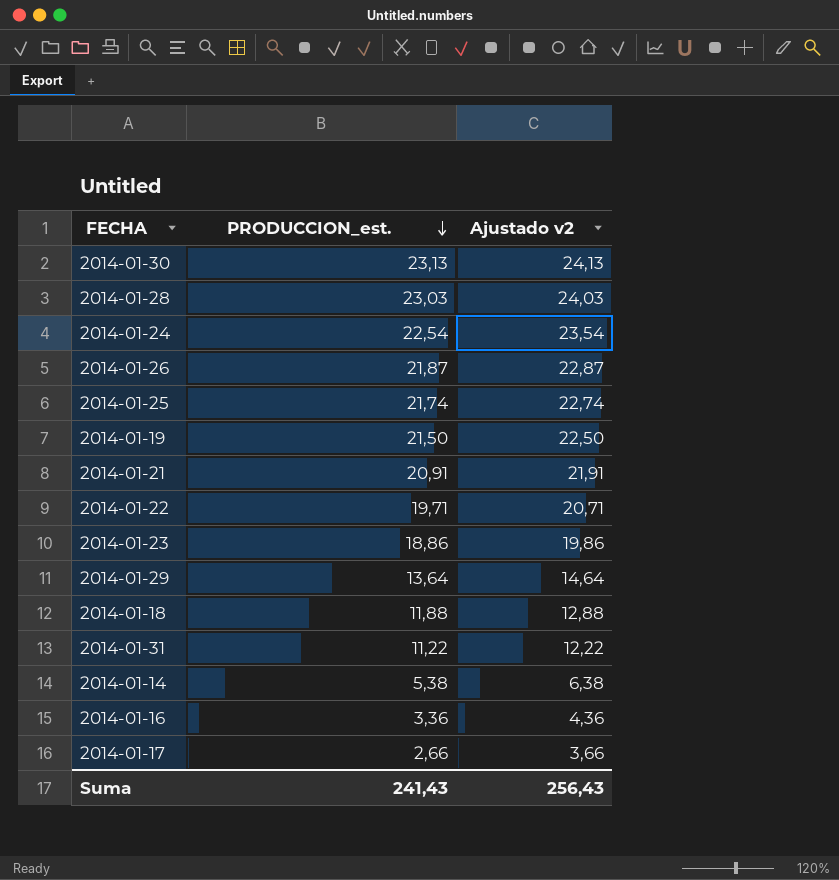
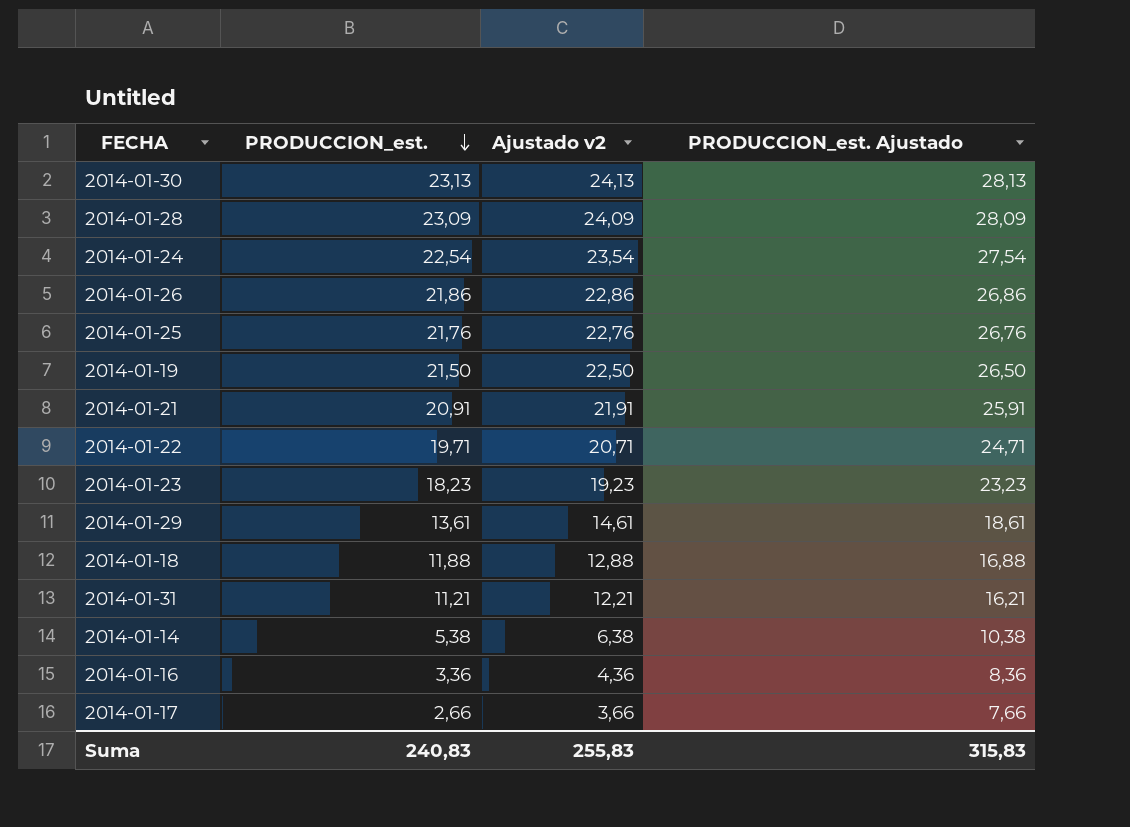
column PRODUCCION_est. Ajustado | formula: none -> [PRODUCCION_est.] + 5
2014-01-28 | PRODUCCION_est.: 23,03 -> 23,09
2014-01-28 | Ajustado v2: 24,03 -> 24,09
2014-01-26 | PRODUCCION_est.: 21,87 -> 21,86
2014-01-26 | Ajustado v2: 22,87 -> 22,86
2014-01-25 | PRODUCCION_est.: 21,74 -> 21,76
2014-01-25 | Ajustado v2: 22,74 -> 22,76
2014-01-23 | PRODUCCION_est.: 18,86 -> 18,23
2014-01-23 | Ajustado v2: 19,86 -> 19,23
2014-01-29 | PRODUCCION_est.: 13,64 -> 13,61
2014-01-29 | Ajustado v2: 14,64 -> 14,61
2014-01-31 | PRODUCCION_est.: 11,22 -> 11,21
2014-01-31 | Ajustado v2: 12,22 -> 12,21
Suma | PRODUCCION_est.: 241,43 -> 240,83
Suma | Ajustado v2: 256,43 -> 255,83

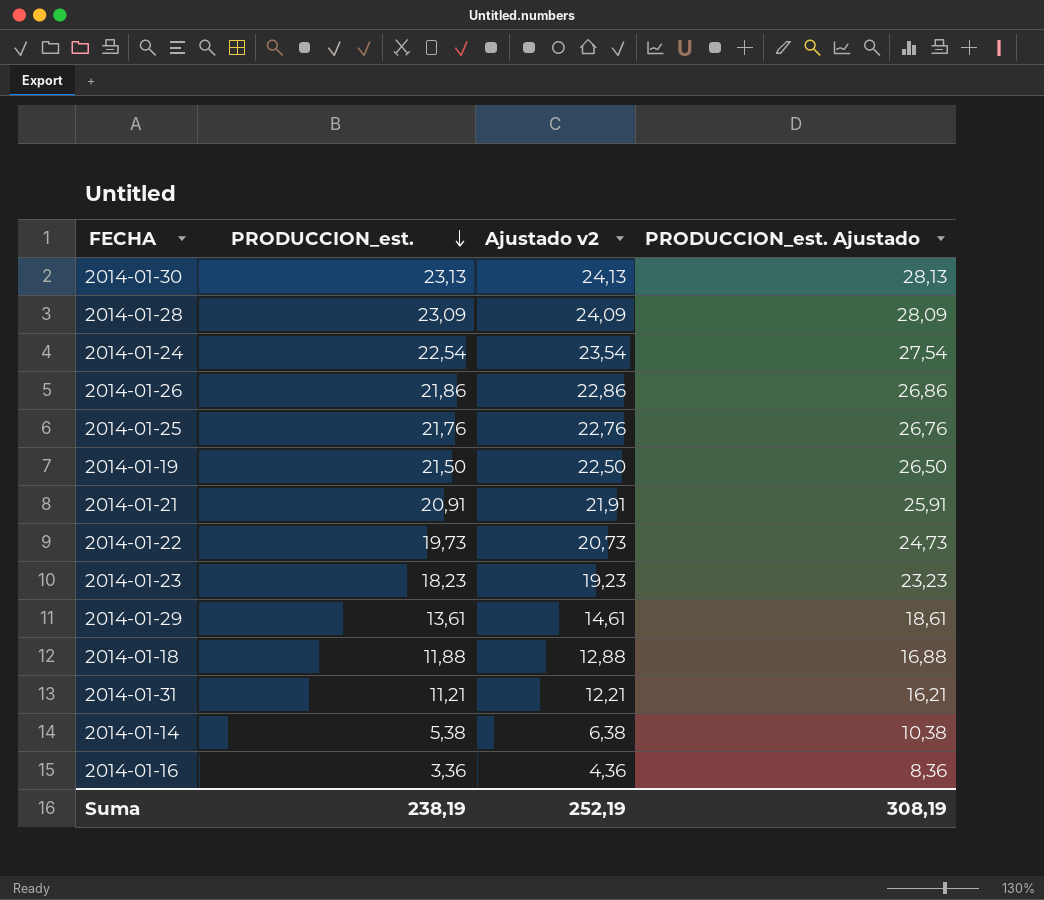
row 2014-01-17: 2,66 | 3,66 | 7,66 -> none
2014-01-22 | PRODUCCION_est.: 19,71 -> 19,73
2014-01-22 | Ajustado v2: 20,71 -> 20,73
2014-01-22 | PRODUCCION_est. Ajustado: 24,71 -> 24,73
Suma | PRODUCCION_est.: 240,83 -> 238,19
Suma | Ajustado v2: 255,83 -> 252,19
Suma | PRODUCCION_est. Ajustado: 315,83 -> 308,19

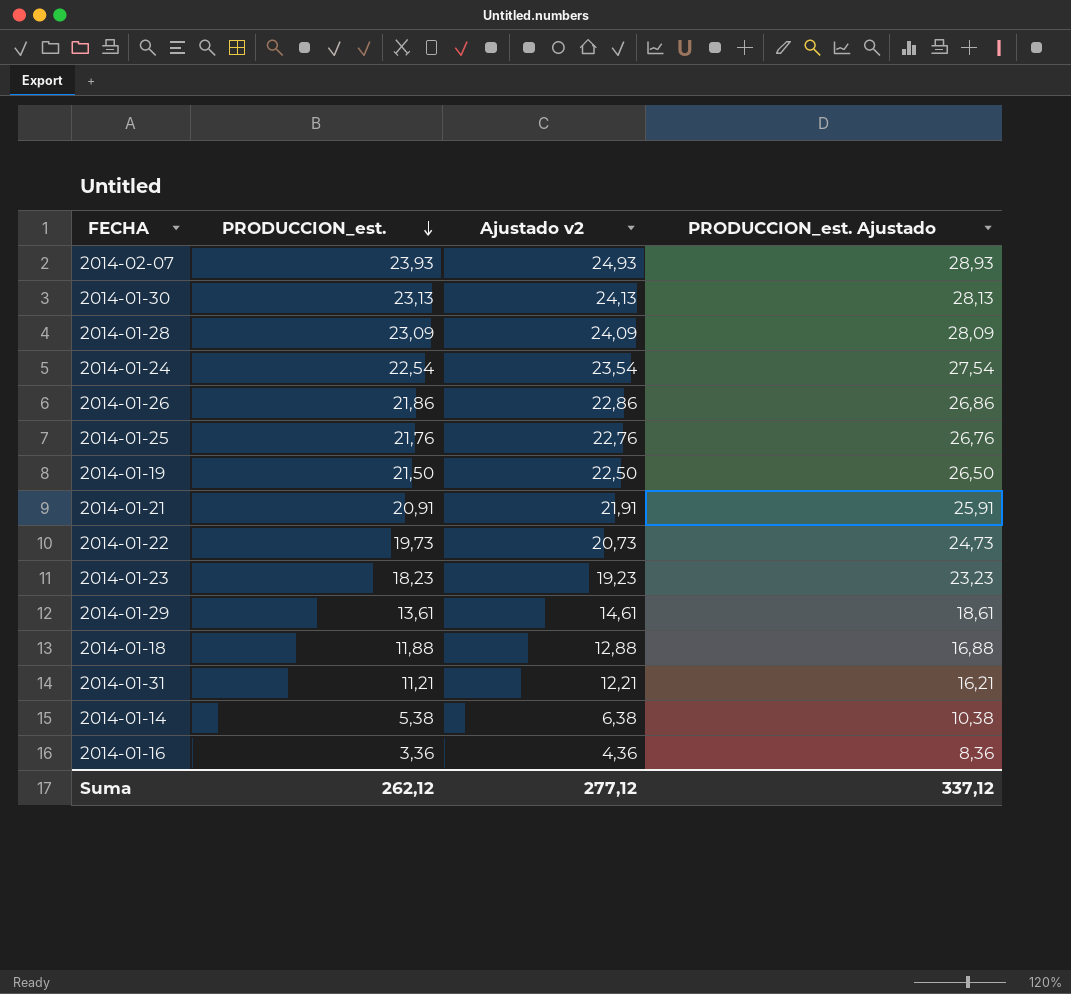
row 2014-02-07: none -> 23,93 | 24,93 | 28,93
Suma | PRODUCCION_est.: 238,19 -> 262,12
Suma | Ajustado v2: 252,19 -> 277,12
Suma | PRODUCCION_est. Ajustado: 308,19 -> 337,12

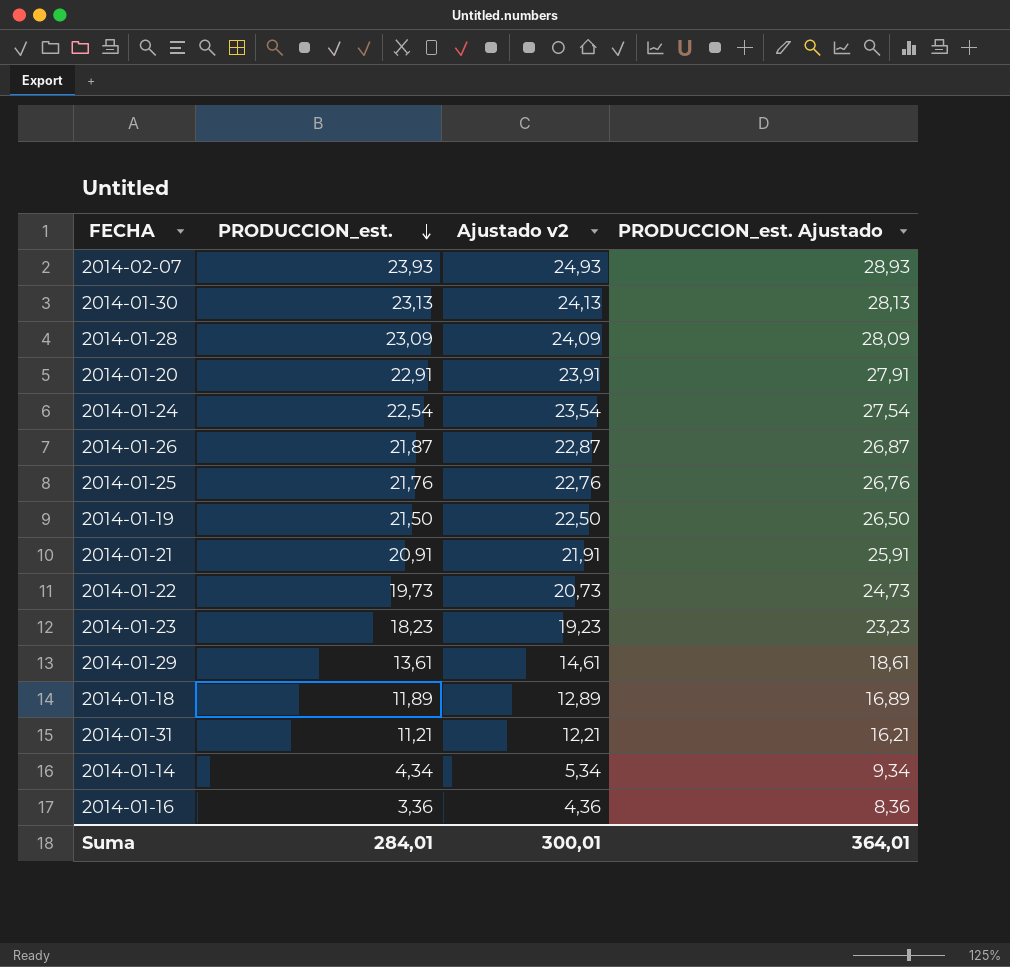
row 2014-01-20: none -> 22,91 | 23,91 | 27,91
2014-01-26 | PRODUCCION_est.: 21,86 -> 21,87
2014-01-26 | Ajustado v2: 22,86 -> 22,87
2014-01-26 | PRODUCCION_est. Ajustado: 26,86 -> 26,87
2014-01-18 | PRODUCCION_est.: 11,88 -> 11,89
2014-01-18 | Ajustado v2: 12,88 -> 12,89
2014-01-18 | PRODUCCION_est. Ajustado: 16,88 -> 16,89
2014-01-14 | PRODUCCION_est.: 5,38 -> 4,34
2014-01-14 | Ajustado v2: 6,38 -> 5,34
2014-01-14 | PRODUCCION_est. Ajustado: 10,38 -> 9,34
Suma | PRODUCCION_est.: 262,12 -> 284,01
Suma | Ajustado v2: 277,12 -> 300,01
Suma | PRODUCCION_est. Ajustado: 337,12 -> 364,01

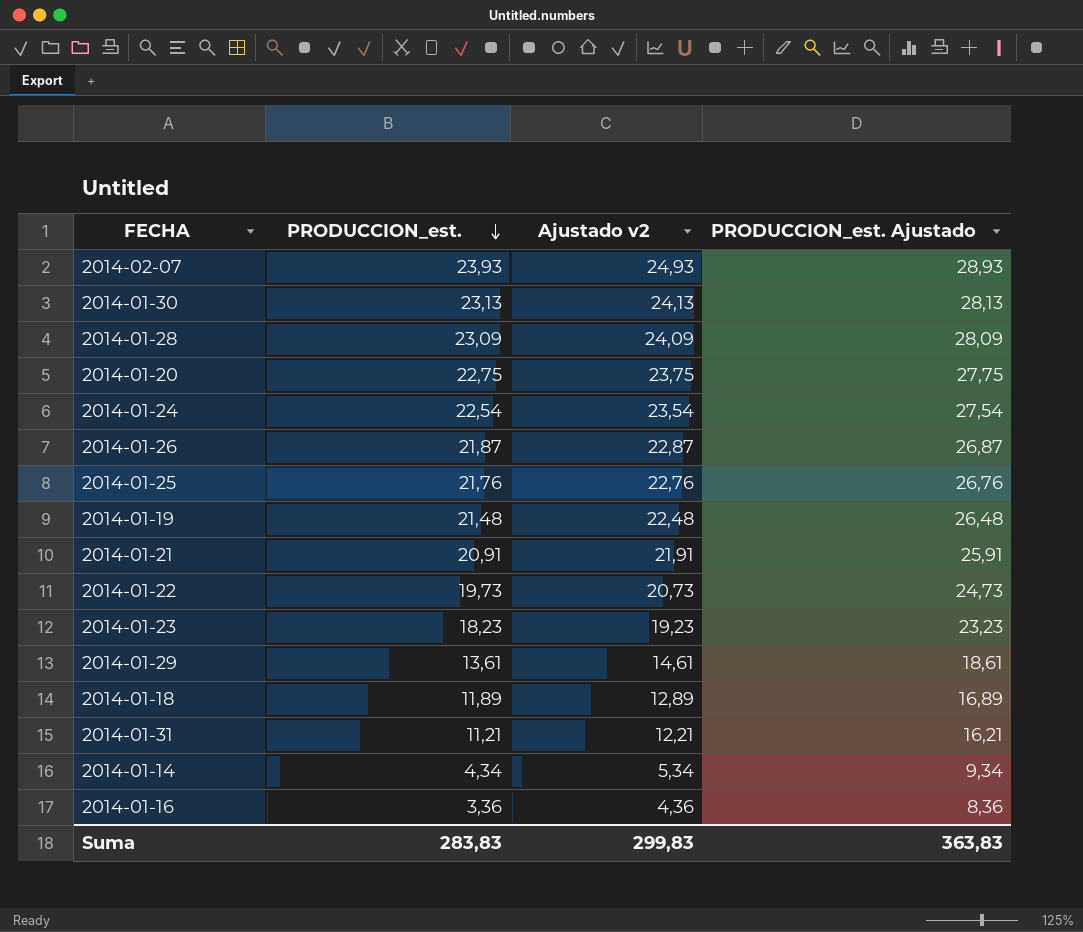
2014-01-20 | PRODUCCION_est.: 22,91 -> 22,75
2014-01-20 | Ajustado v2: 23,91 -> 23,75
2014-01-20 | PRODUCCION_est. Ajustado: 27,91 -> 27,75
2014-01-19 | PRODUCCION_est.: 21,50 -> 21,48
2014-01-19 | Ajustado v2: 22,50 -> 22,48
2014-01-19 | PRODUCCION_est. Ajustado: 26,50 -> 26,48
Suma | PRODUCCION_est.: 284,01 -> 283,83
Suma | Ajustado v2: 300,01 -> 299,83
Suma | PRODUCCION_est. Ajustado: 364,01 -> 363,83

